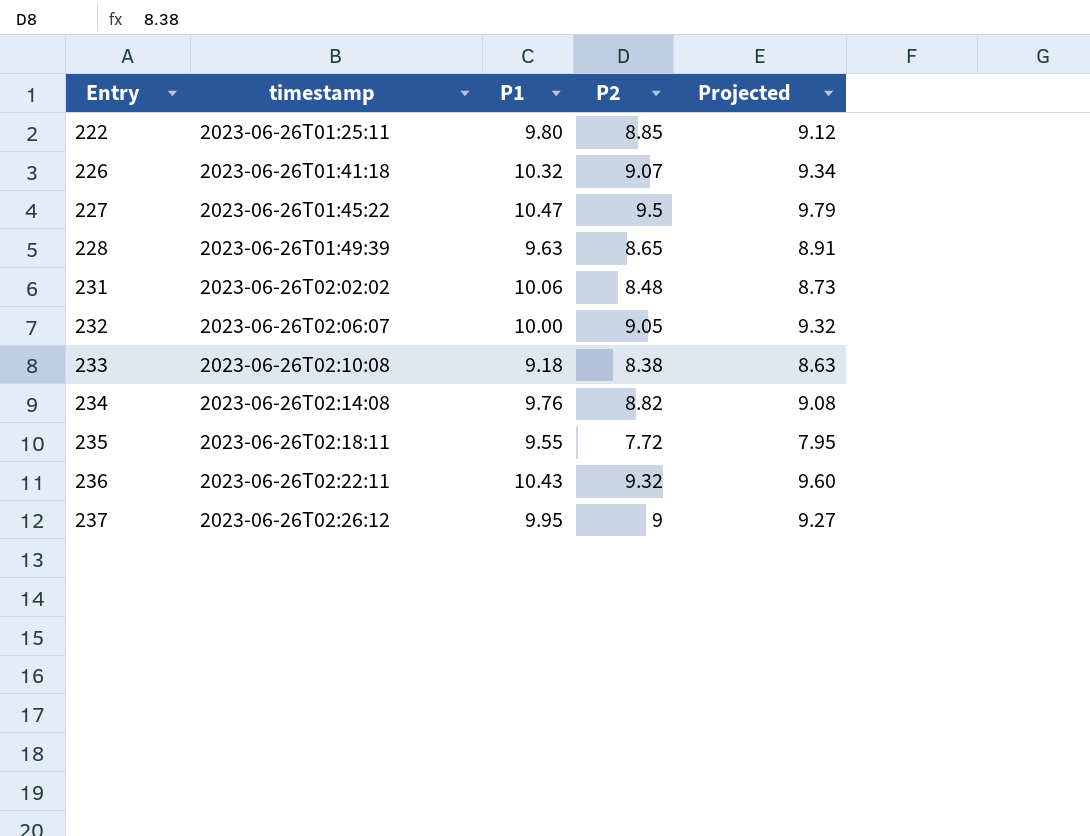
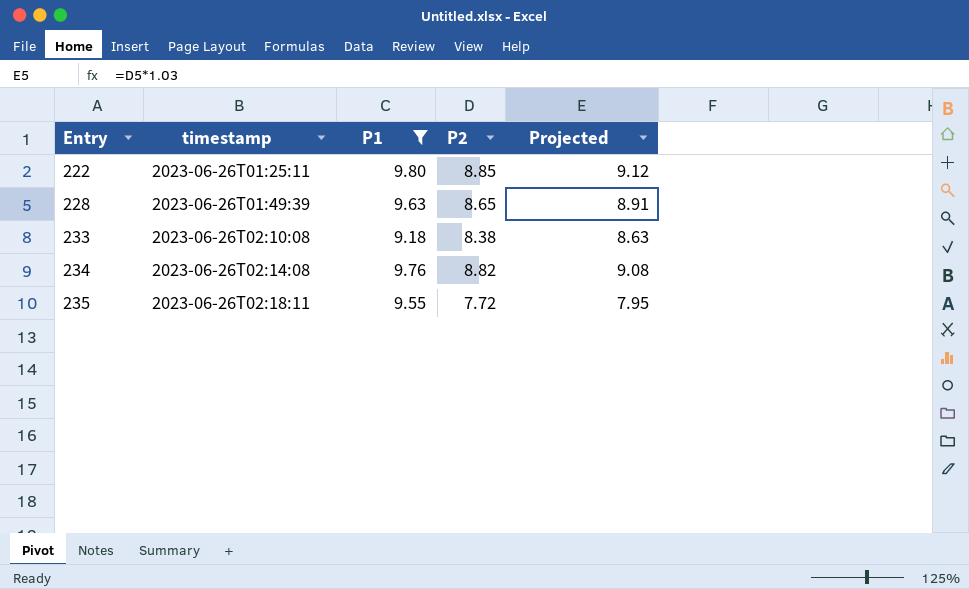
filter: none -> P1 <= 9.80

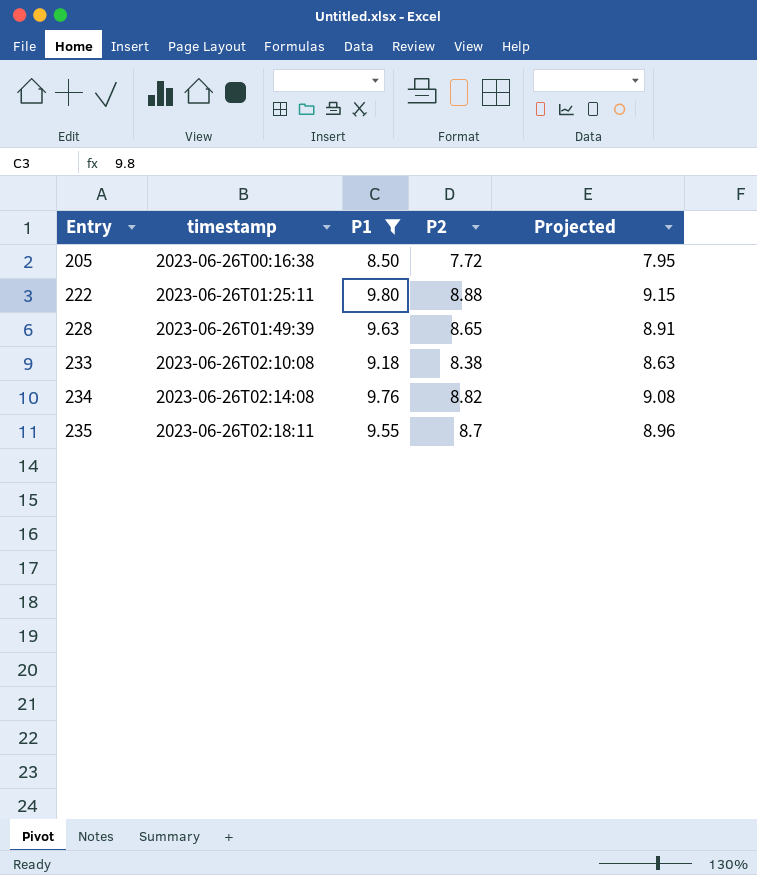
row 205: none -> 2023-06-26T00:16:38 | 8.50 | 7.72 | 7.95
222 | P2: 8.85 -> 8.88
222 | Projected: 9.12 -> 9.15
235 | P2: 7.72 -> 8.7
235 | Projected: 7.95 -> 8.96

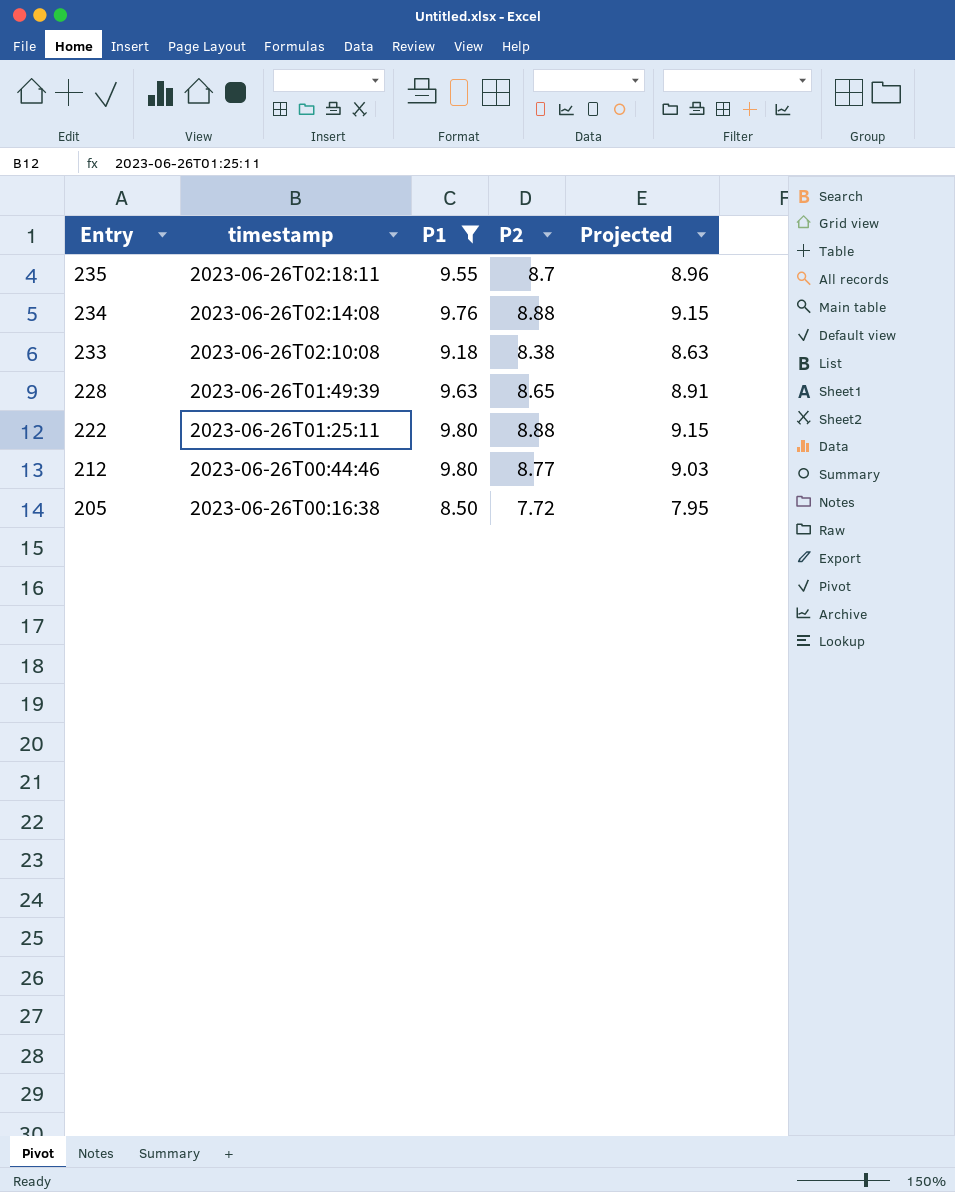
row order: Entry ascending -> Entry descending
234 | P2: 8.82 -> 8.88
234 | Projected: 9.08 -> 9.15
row 212: none -> 2023-06-26T00:44:46 | 9.80 | 8.77 | 9.03

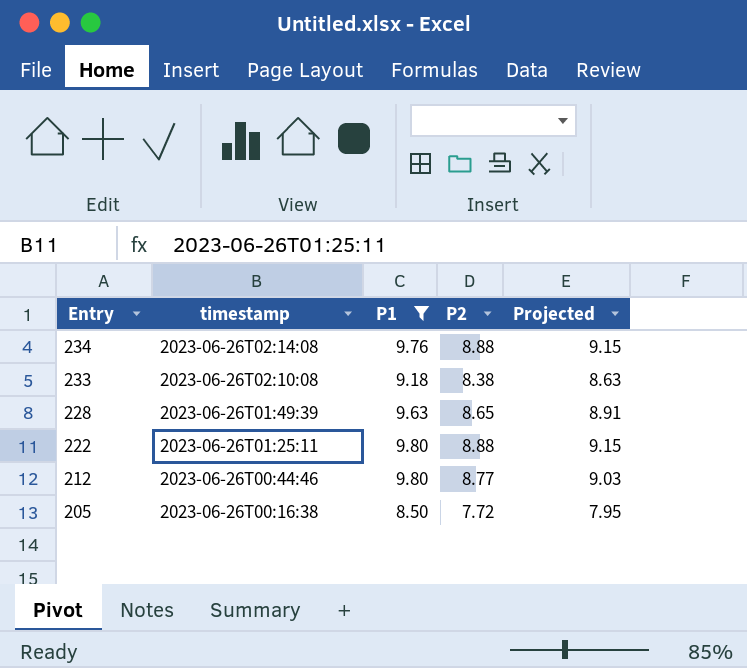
row 235: 2023-06-26T02:18:11 | 9.55 | 8.7 | 8.96 -> none

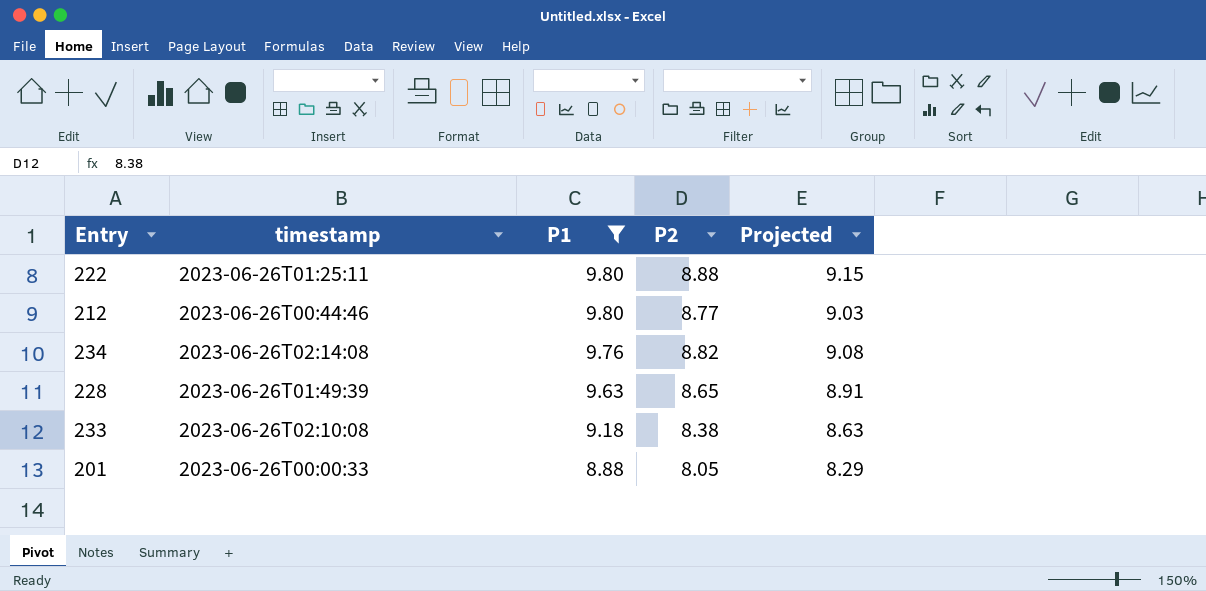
row order: Entry descending -> P1 descending
row 205: 2023-06-26T00:16:38 | 8.50 | 7.72 | 7.95 -> none
234 | P2: 8.88 -> 8.82
234 | Projected: 9.15 -> 9.08
row 201: none -> 2023-06-26T00:00:33 | 8.88 | 8.05 | 8.29

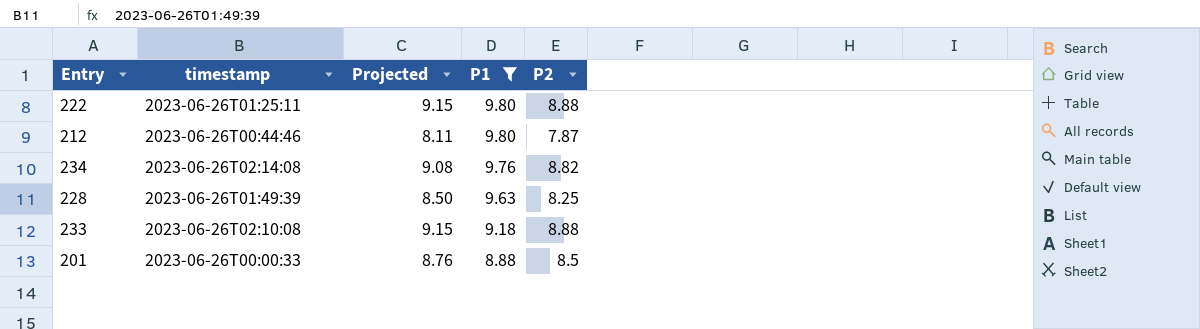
column Projected | position: 5 -> 3
212 | Projected: 9.03 -> 8.11
212 | P2: 8.77 -> 7.87
228 | Projected: 8.91 -> 8.50
228 | P2: 8.65 -> 8.25
233 | Projected: 8.63 -> 9.15
233 | P2: 8.38 -> 8.88
201 | Projected: 8.29 -> 8.76
201 | P2: 8.05 -> 8.5

